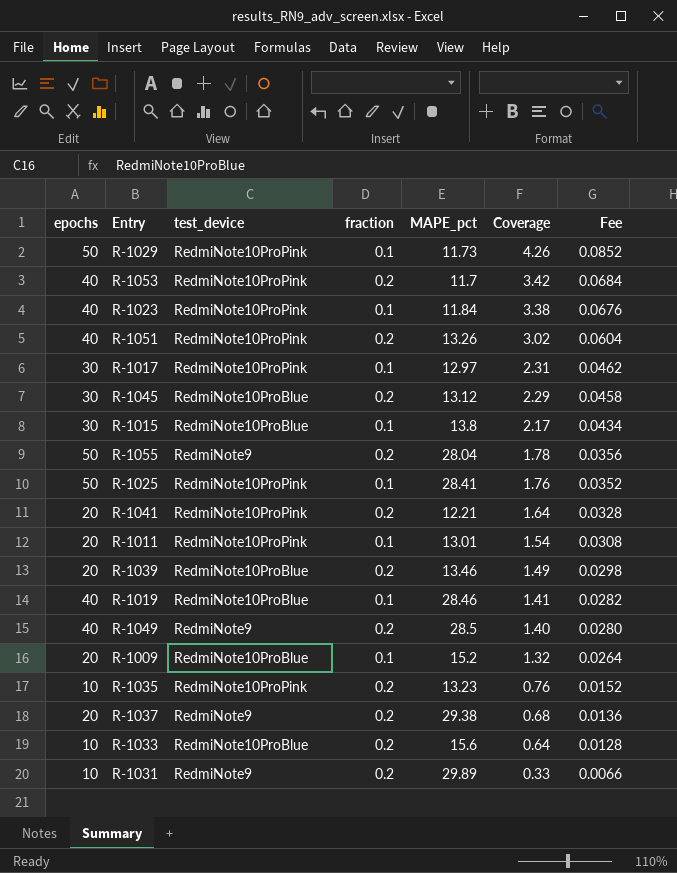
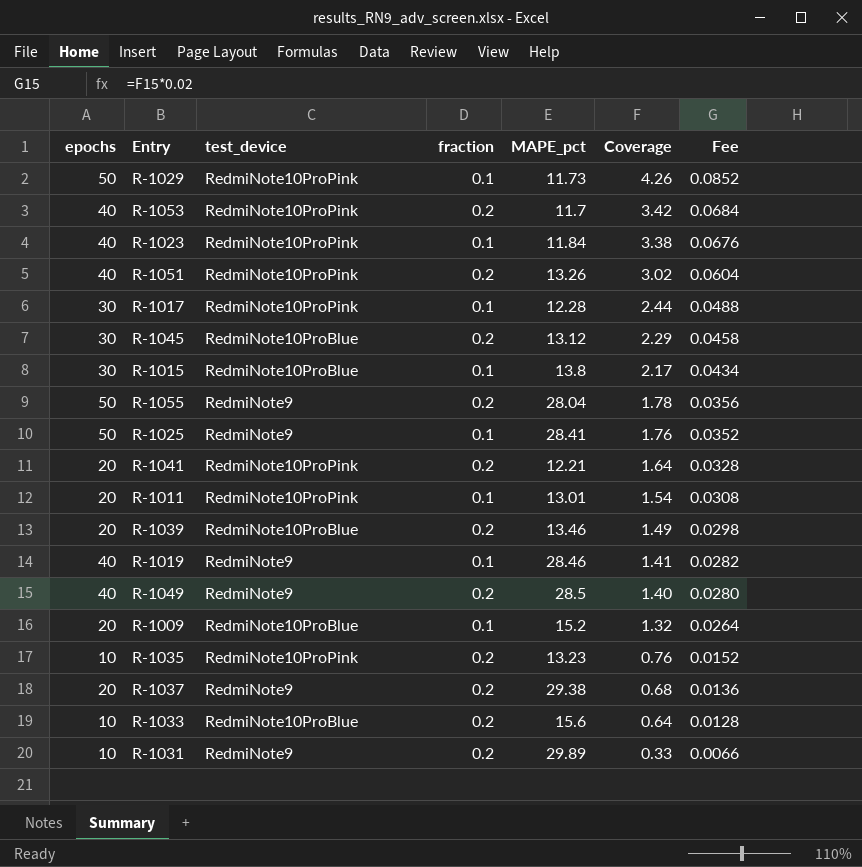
R-1017 | MAPE_pct: 12.97 -> 12.28
R-1017 | Coverage: 2.31 -> 2.44
R-1017 | Fee: 0.0462 -> 0.0488
R-1025 | test_device: RedmiNote10ProPink -> RedmiNote9
R-1019 | test_device: RedmiNote10ProBlue -> RedmiNote9

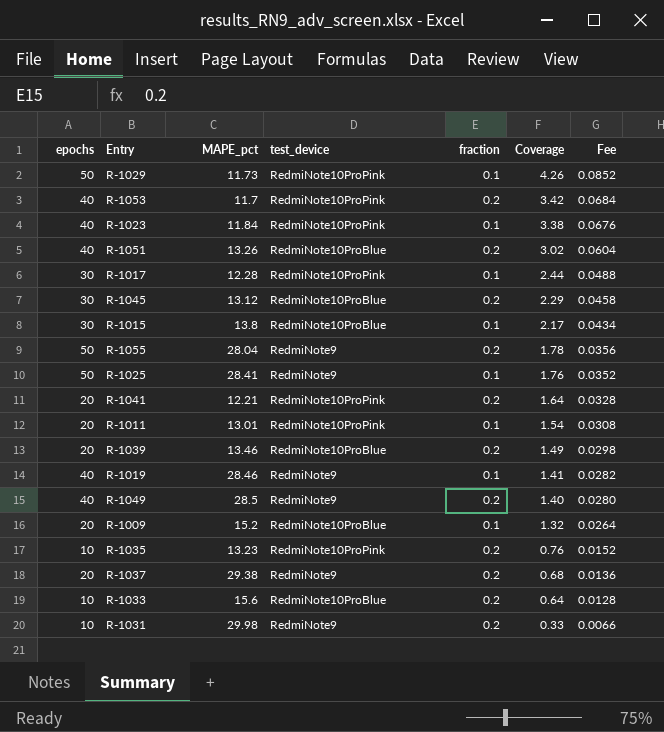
column MAPE_pct | position: 5 -> 3
R-1051 | test_device: RedmiNote10ProPink -> RedmiNote10ProBlue
R-1031 | MAPE_pct: 29.89 -> 29.98

